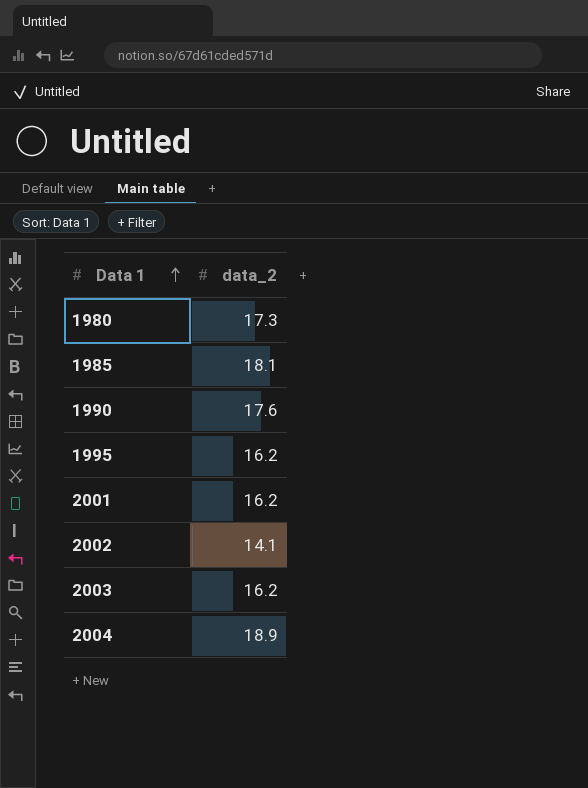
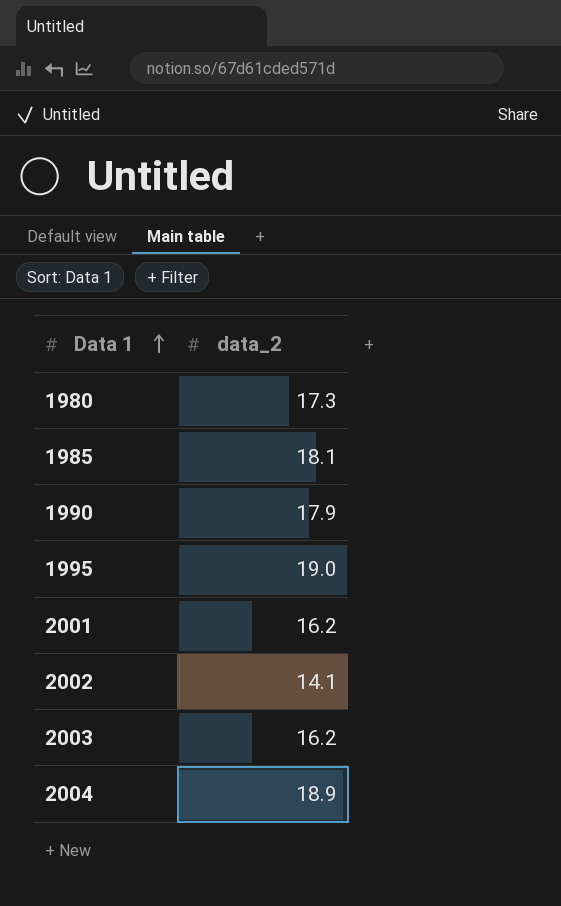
1990 | data_2: 17.6 -> 17.9
1995 | data_2: 16.2 -> 19.0

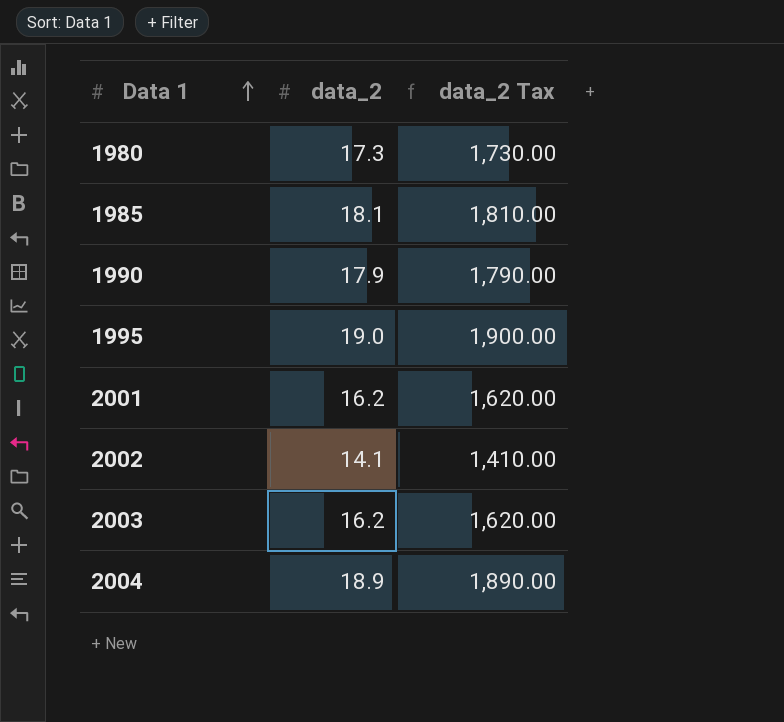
column data_2 Tax | formula: none -> [data_2] * 100

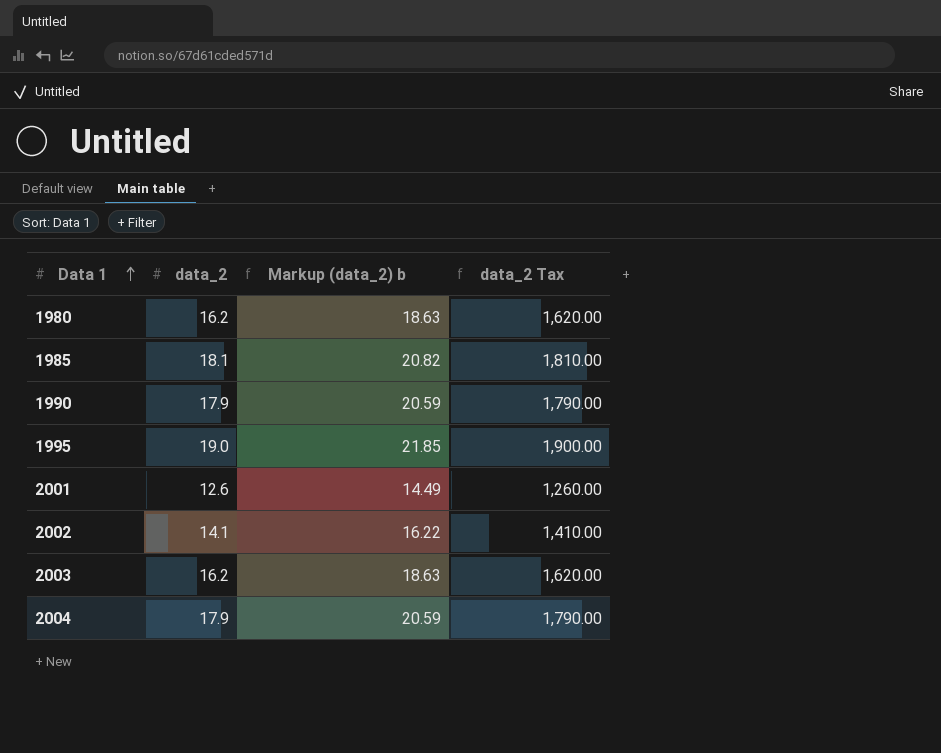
column Markup (data_2) b | formula: none -> [data_2] * 1.15
1980 | data_2: 17.3 -> 16.2
1980 | data_2 Tax: 1,730.00 -> 1,620.00
2001 | data_2: 16.2 -> 12.6
2001 | data_2 Tax: 1,620.00 -> 1,260.00
2004 | data_2: 18.9 -> 17.9
2004 | data_2 Tax: 1,890.00 -> 1,790.00

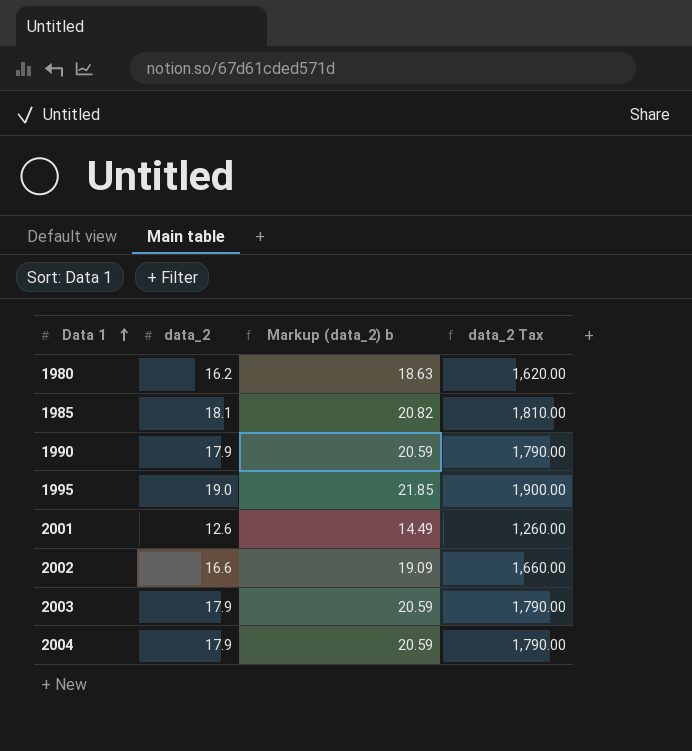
2002 | data_2: 14.1 -> 16.6
2002 | Markup (data_2) b: 16.22 -> 19.09
2002 | data_2 Tax: 1,410.00 -> 1,660.00
2003 | data_2: 16.2 -> 17.9
2003 | Markup (data_2) b: 18.63 -> 20.59
2003 | data_2 Tax: 1,620.00 -> 1,790.00

